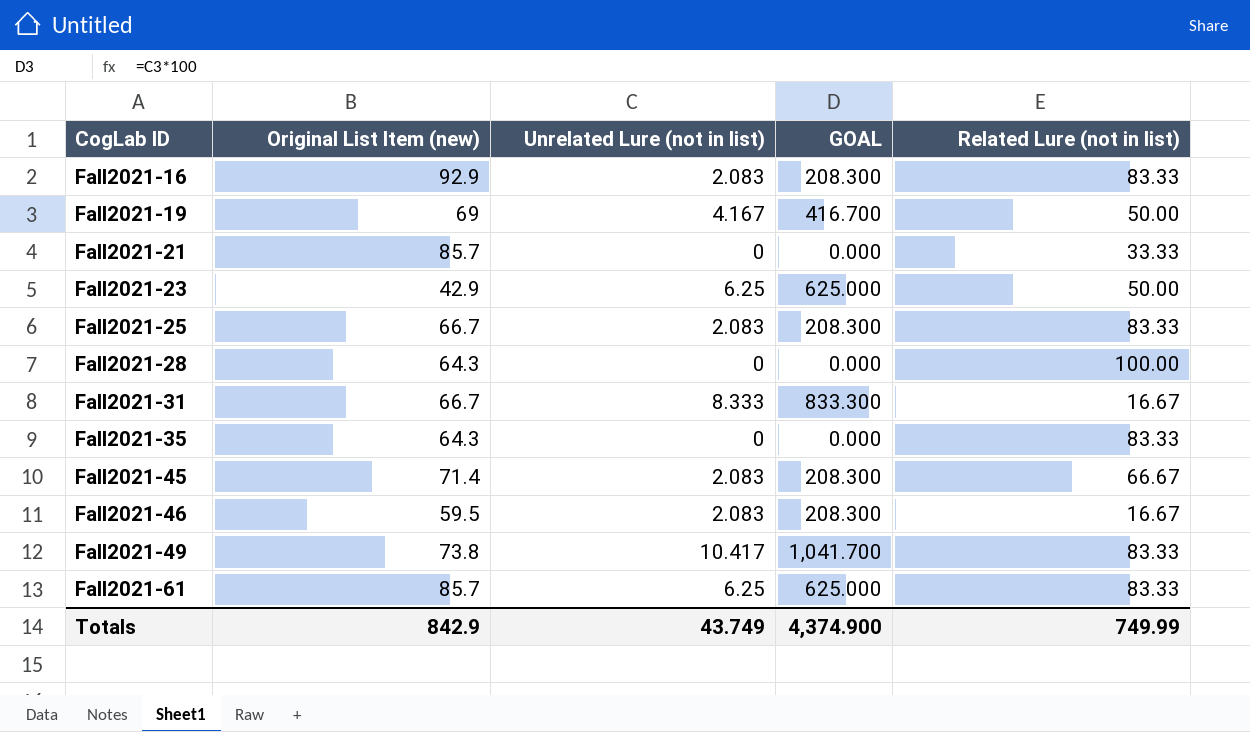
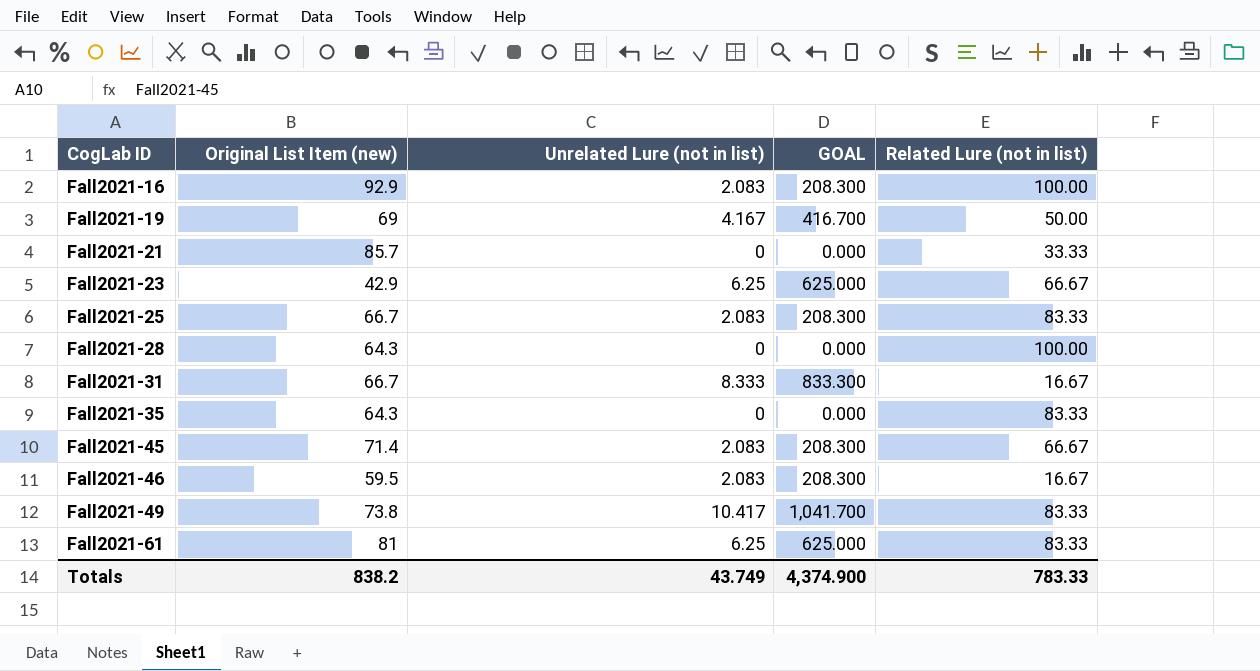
Fall2021-16 | Related Lure (not in list): 83.33 -> 100.00
Fall2021-23 | Related Lure (not in list): 50.00 -> 66.67
Fall2021-61 | Original List Item (new): 85.7 -> 81
Totals | Original List Item (new): 842.9 -> 838.2
Totals | Related Lure (not in list): 749.99 -> 783.33

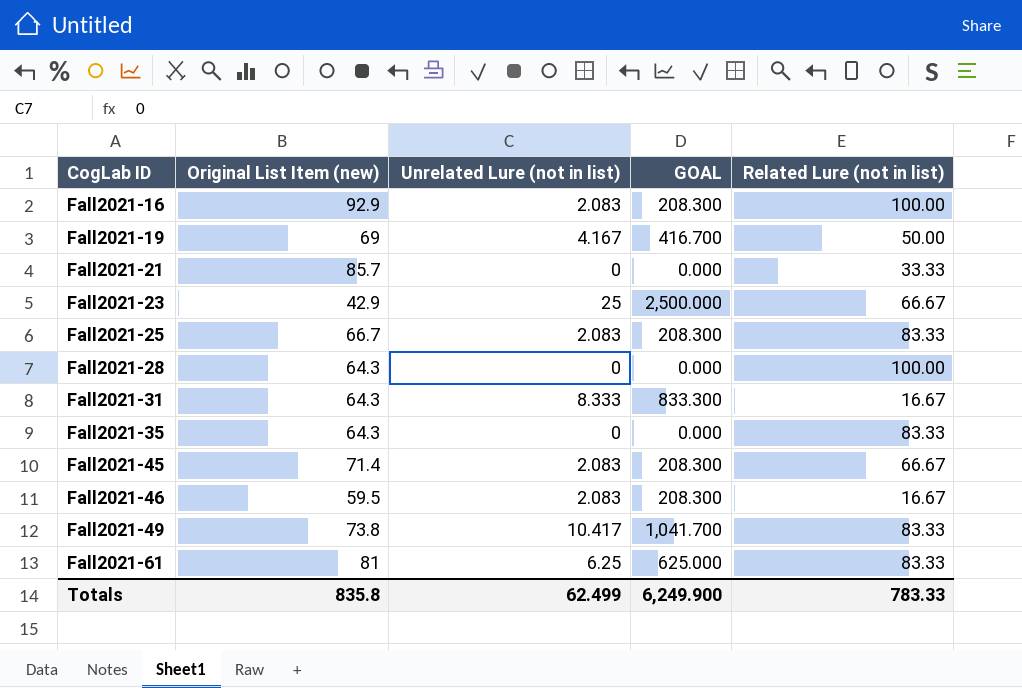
Fall2021-23 | Unrelated Lure (not in list): 6.25 -> 25
Fall2021-23 | GOAL: 625.000 -> 2,500.000
Fall2021-31 | Original List Item (new): 66.7 -> 64.3
Totals | Original List Item (new): 838.2 -> 835.8
Totals | Unrelated Lure (not in list): 43.749 -> 62.499
Totals | GOAL: 4,374.900 -> 6,249.900

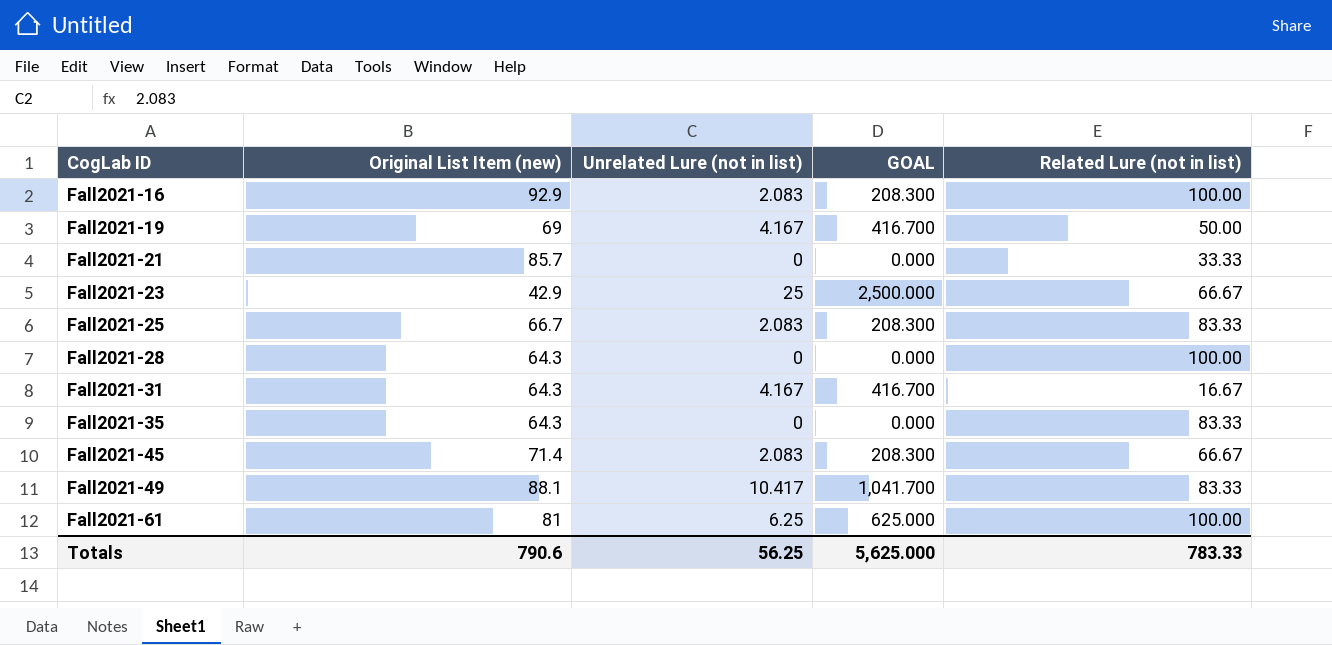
row Fall2021-46: 59.5 | 2.083 | 208.300 | 16.67 -> none
Fall2021-31 | Unrelated Lure (not in list): 8.333 -> 4.167
Fall2021-31 | GOAL: 833.300 -> 416.700
Fall2021-49 | Original List Item (new): 73.8 -> 88.1
Fall2021-61 | Related Lure (not in list): 83.33 -> 100.00
Totals | Original List Item (new): 835.8 -> 790.6
Totals | Unrelated Lure (not in list): 62.499 -> 56.25
Totals | GOAL: 6,249.900 -> 5,625.000

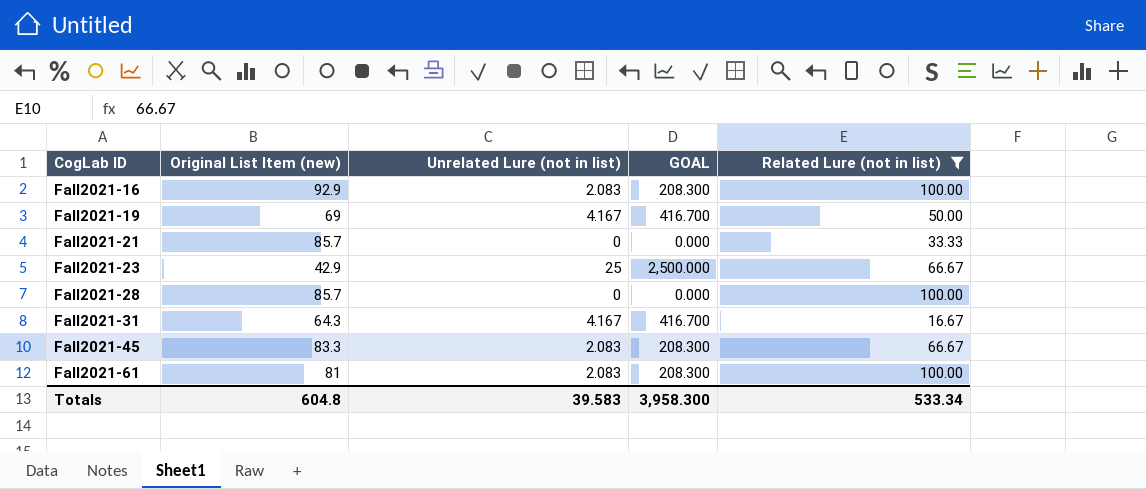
filter: none -> Related Lure (not in list) != 83.33
Fall2021-28 | Original List Item (new): 64.3 -> 85.7
Fall2021-45 | Original List Item (new): 71.4 -> 83.3
Fall2021-61 | Unrelated Lure (not in list): 6.25 -> 2.083
Fall2021-61 | GOAL: 625.000 -> 208.300
Totals | Original List Item (new): 790.6 -> 604.8
Totals | Unrelated Lure (not in list): 56.25 -> 39.583
Totals | GOAL: 5,625.000 -> 3,958.300
Totals | Related Lure (not in list): 783.33 -> 533.34

